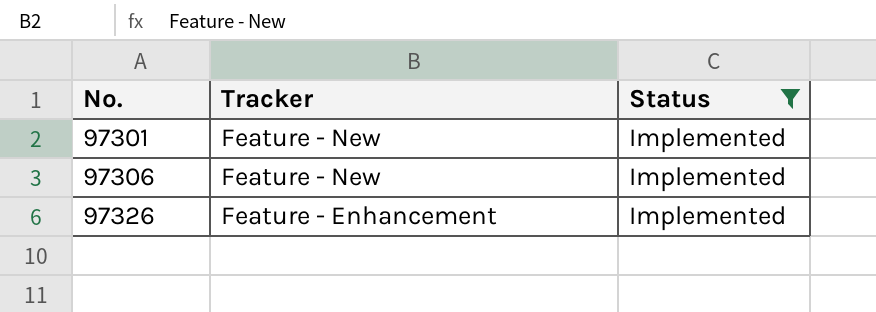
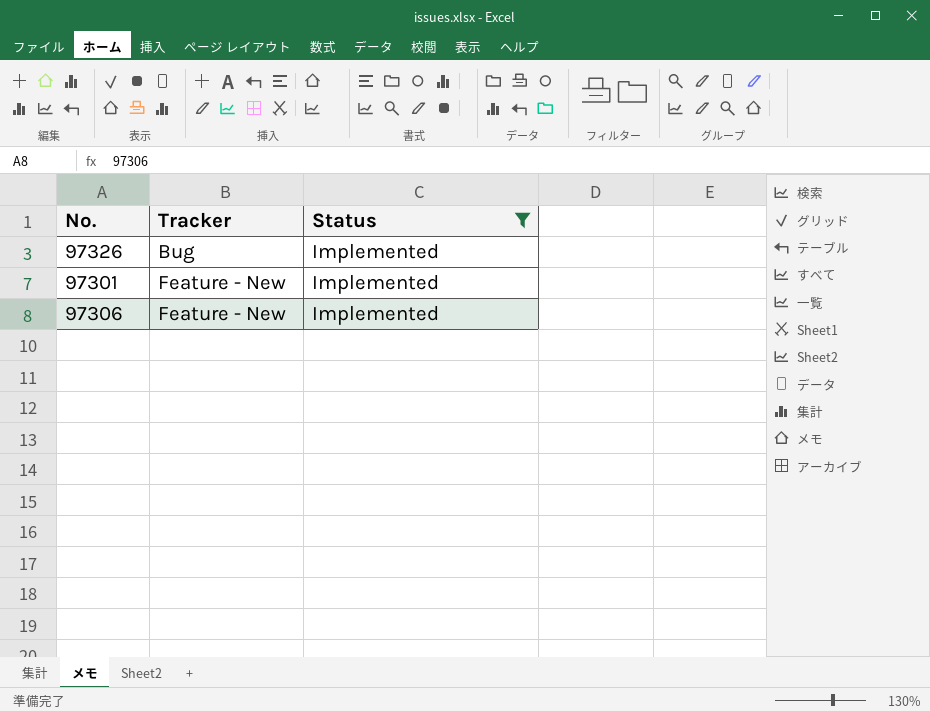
row order: No. ascending -> Tracker ascending
97326 | Tracker: Feature - Enhancement -> Bug

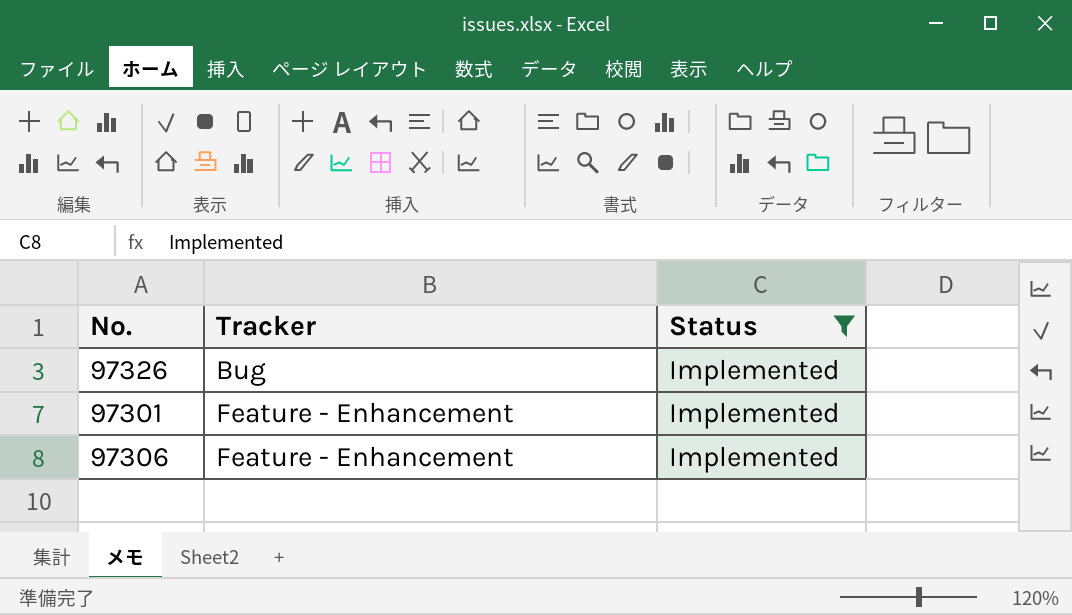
97301 | Tracker: Feature - New -> Feature - Enhancement
97306 | Tracker: Feature - New -> Feature - Enhancement

